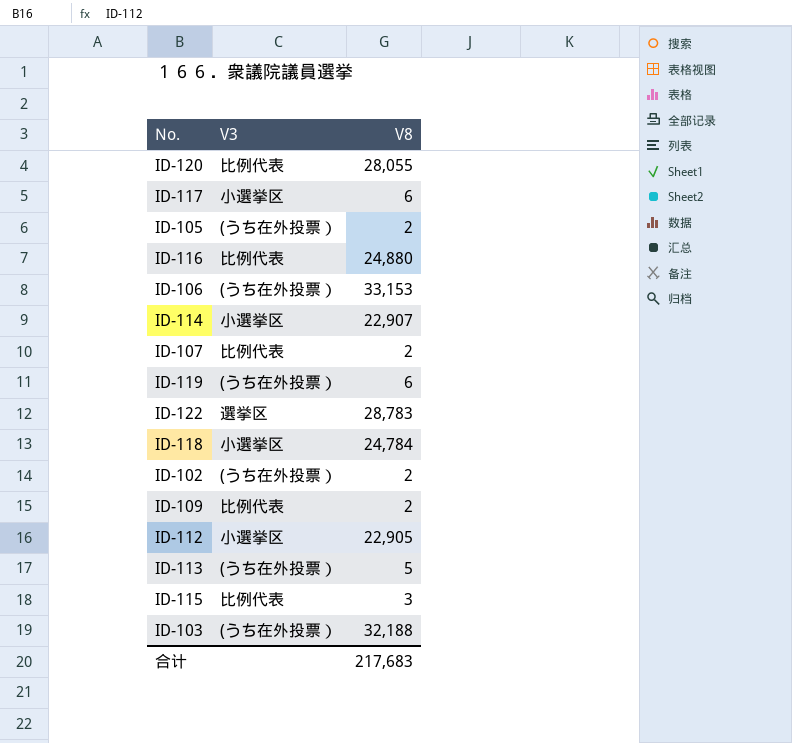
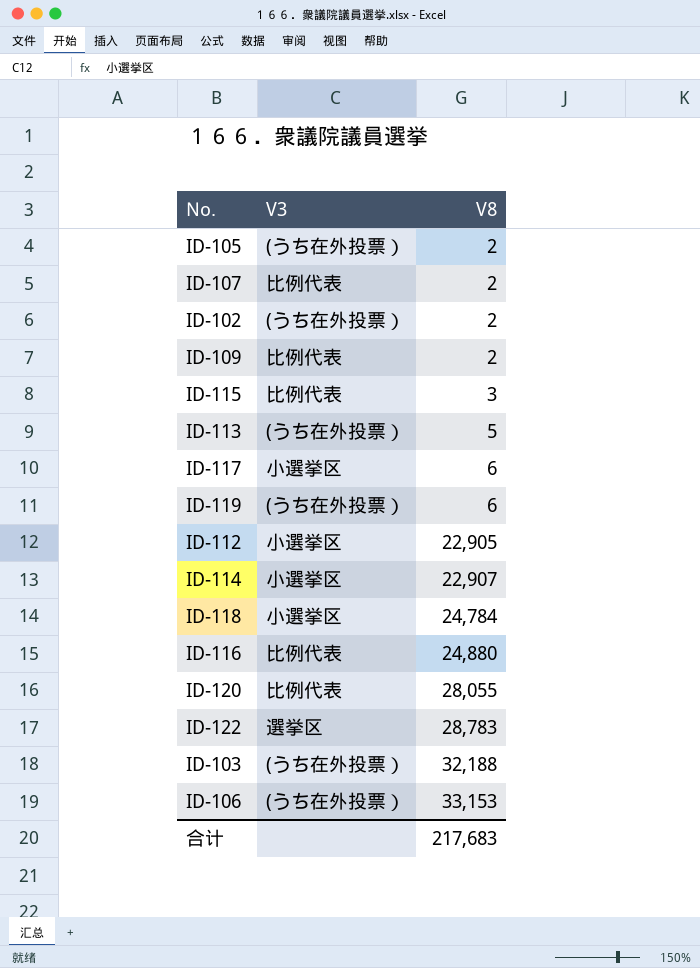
row order: none -> V8 ascending

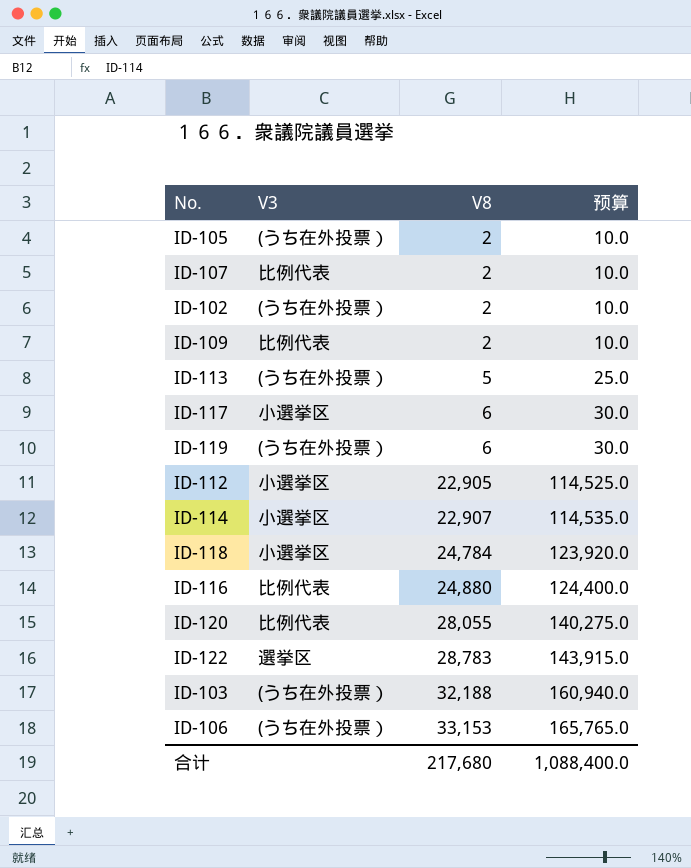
column 预算 | formula: none -> [V8] * 5
row ID-115: 比例代表 | 3 -> none
合计 | V8: 217,683 -> 217,680

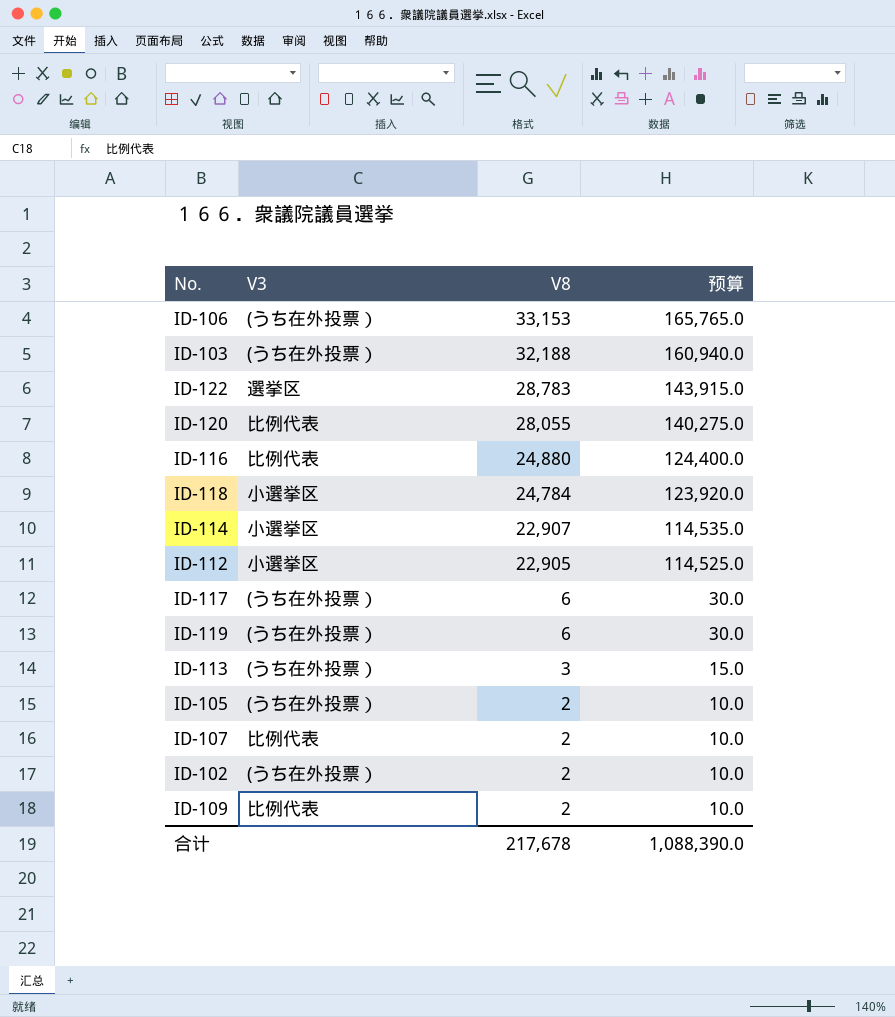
row order: V8 ascending -> V8 descending
ID-117 | V3: 小選挙区 -> (うち在外投票）
ID-113 | V8: 5 -> 3
ID-113 | 预算: 25.0 -> 15.0
合计 | V8: 217,680 -> 217,678
合计 | 预算: 1,088,400.0 -> 1,088,390.0

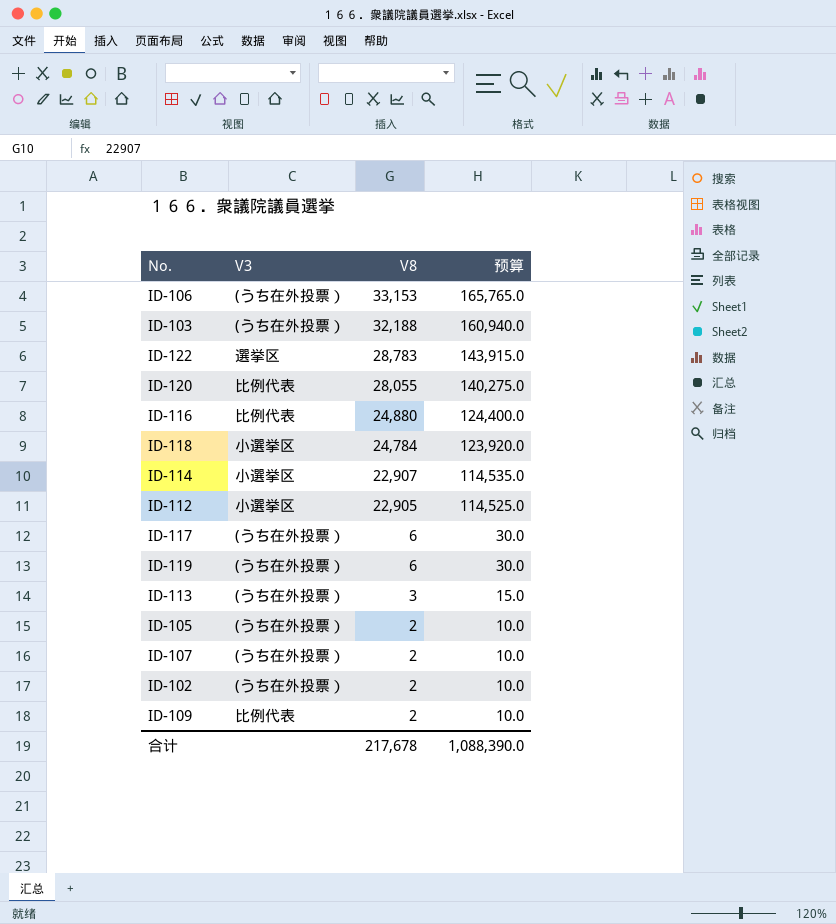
ID-107 | V3: 比例代表 -> (うち在外投票）

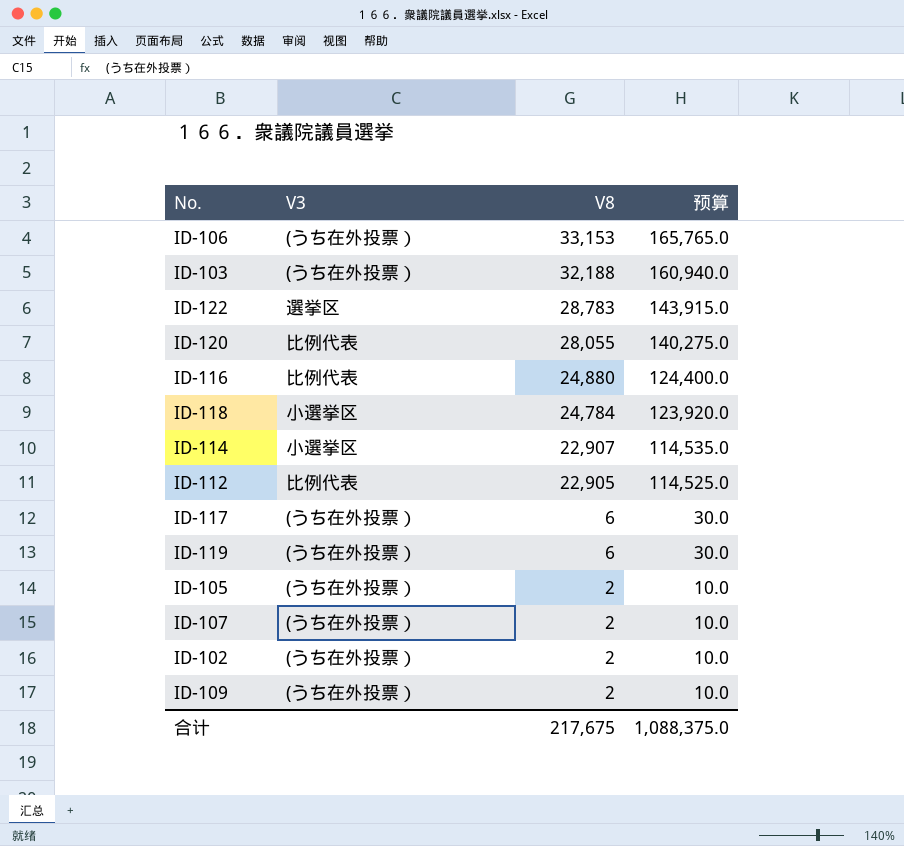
row ID-113: (うち在外投票） | 3 | 15.0 -> none
ID-112 | V3: 小選挙区 -> 比例代表
ID-109 | V3: 比例代表 -> (うち在外投票）
合计 | V8: 217,678 -> 217,675
合计 | 预算: 1,088,390.0 -> 1,088,375.0

